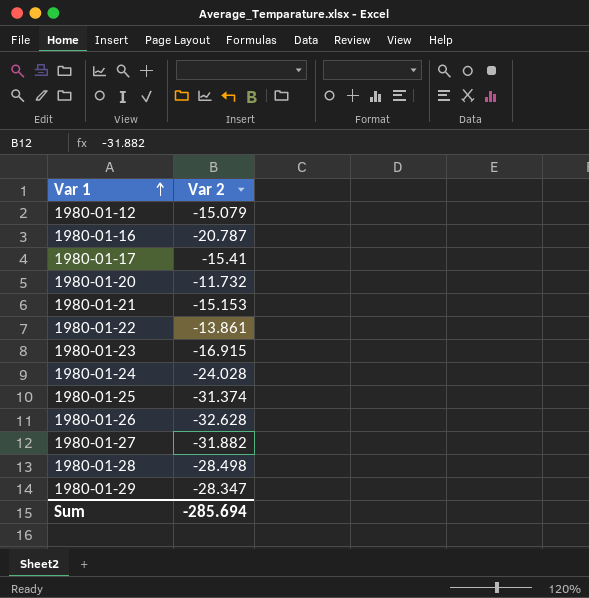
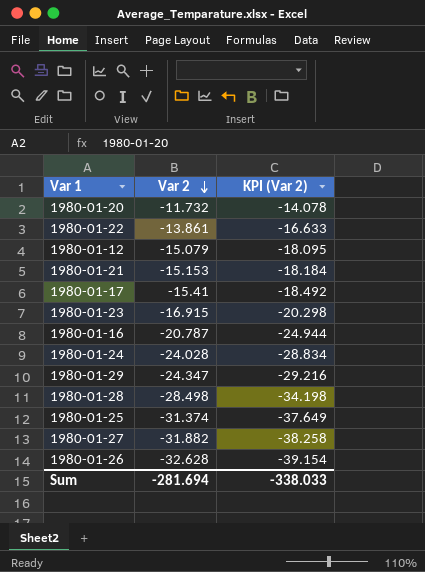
row order: Var 1 ascending -> Var 2 descending
column KPI (Var 2) | formula: none -> [Var 2] * 1.2
1980-01-29 | Var 2: -28.347 -> -24.347
Sum | Var 2: -285.694 -> -281.694

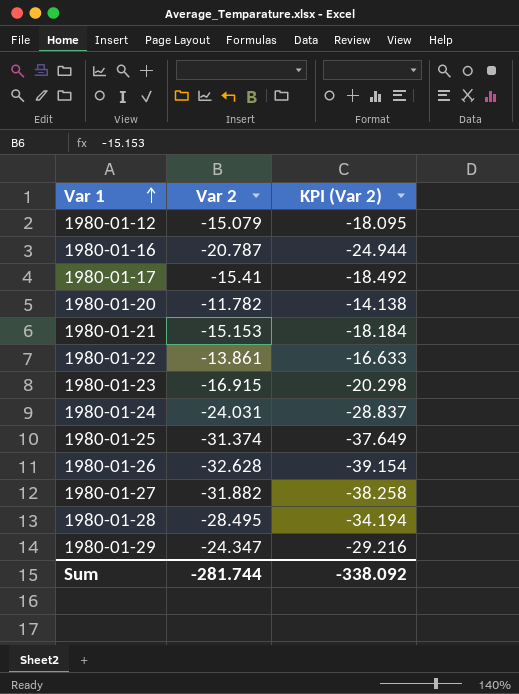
row order: Var 2 descending -> Var 1 ascending
1980-01-20 | Var 2: -11.732 -> -11.782
1980-01-20 | KPI (Var 2): -14.078 -> -14.138
1980-01-24 | Var 2: -24.028 -> -24.031
1980-01-24 | KPI (Var 2): -28.834 -> -28.837
1980-01-28 | Var 2: -28.498 -> -28.495
1980-01-28 | KPI (Var 2): -34.198 -> -34.194
Sum | Var 2: -281.694 -> -281.744
Sum | KPI (Var 2): -338.033 -> -338.092

